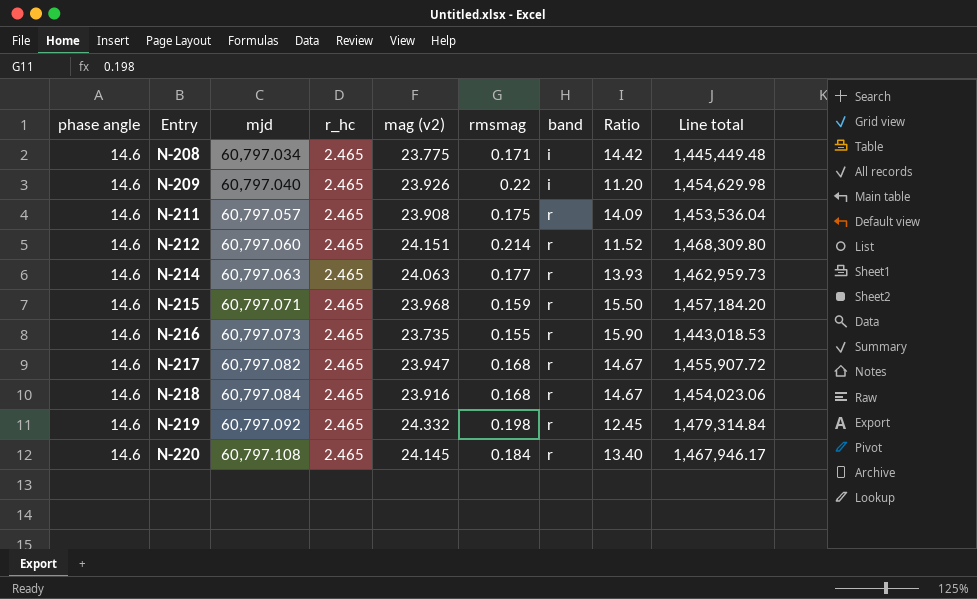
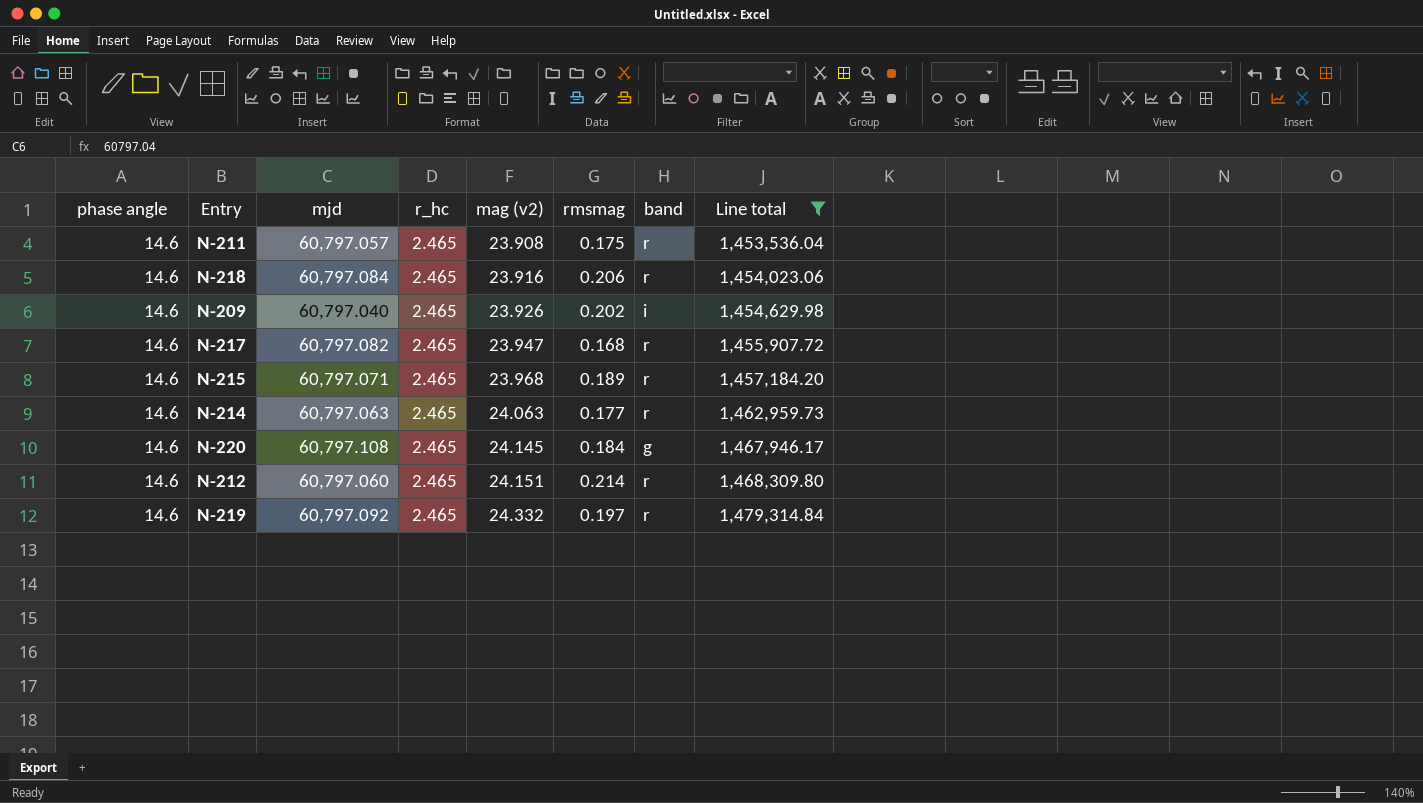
filter: none -> Line total >= 1,453,536.04
row order: Entry ascending -> mag (v2) ascending
column Ratio | formula: [r_hc] / [rmsmag] -> none
N-218 | rmsmag: 0.168 -> 0.206
N-209 | rmsmag: 0.22 -> 0.202
N-215 | rmsmag: 0.159 -> 0.189
N-220 | band: r -> g
N-219 | rmsmag: 0.198 -> 0.197

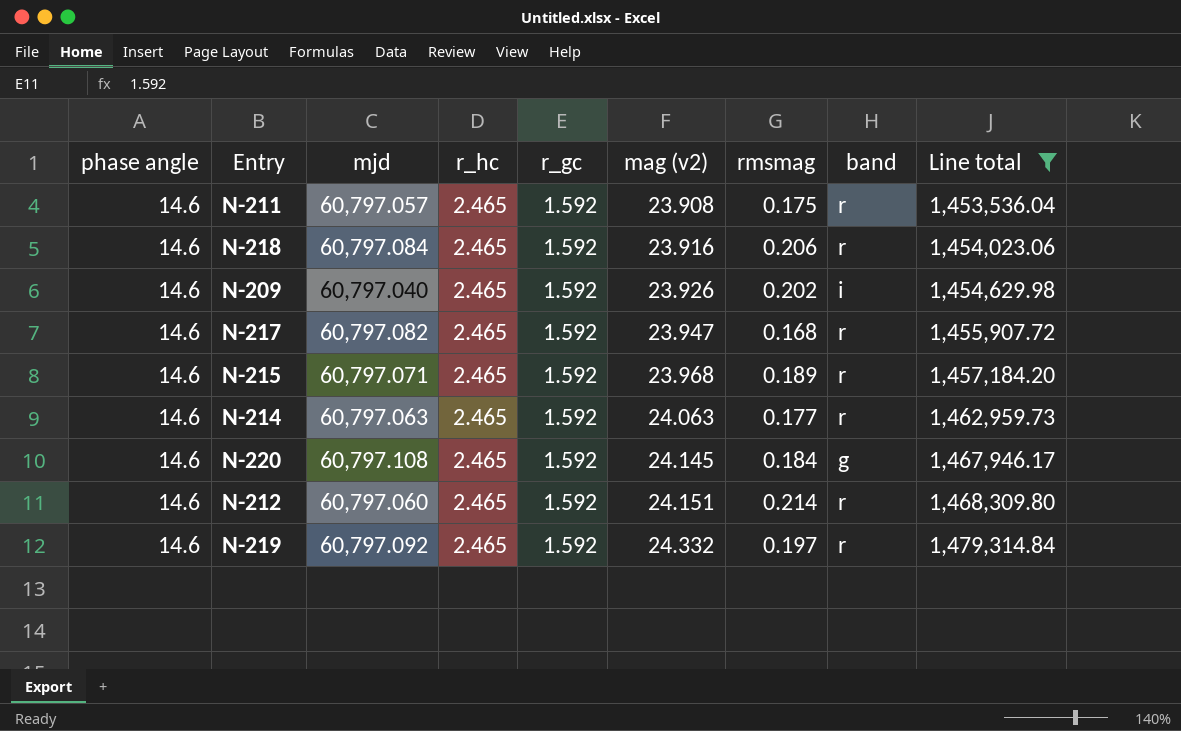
column r_gc | position: none -> 5

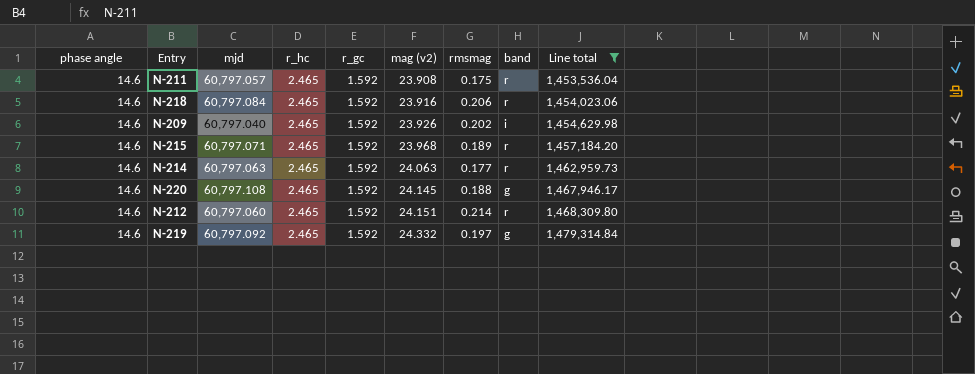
row N-217: 14.6 | 60,797.082 | 2.465 | 1.592 | 23.947 | 0.168 | r | 1,455,907.72 -> none
N-220 | rmsmag: 0.184 -> 0.188
N-219 | band: r -> g

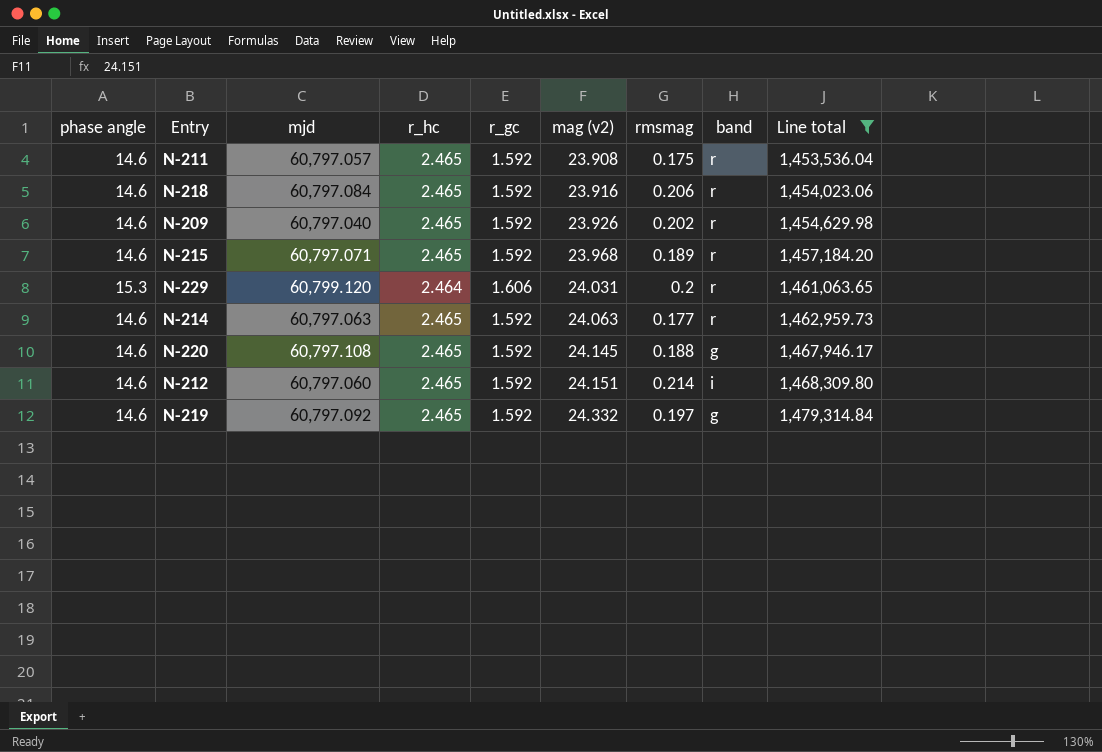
N-209 | band: i -> r
row N-229: none -> 15.3 | 60,799.120 | 2.464 | 1.606 | 24.031 | 0.2 | r | 1,461,063.65
N-212 | band: r -> i

